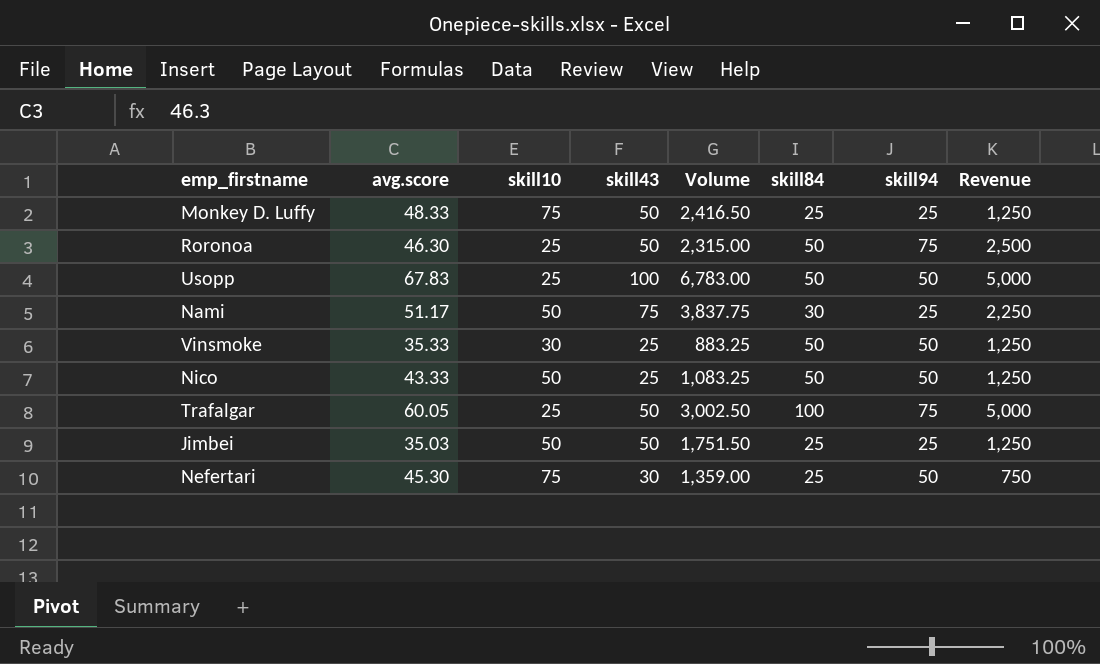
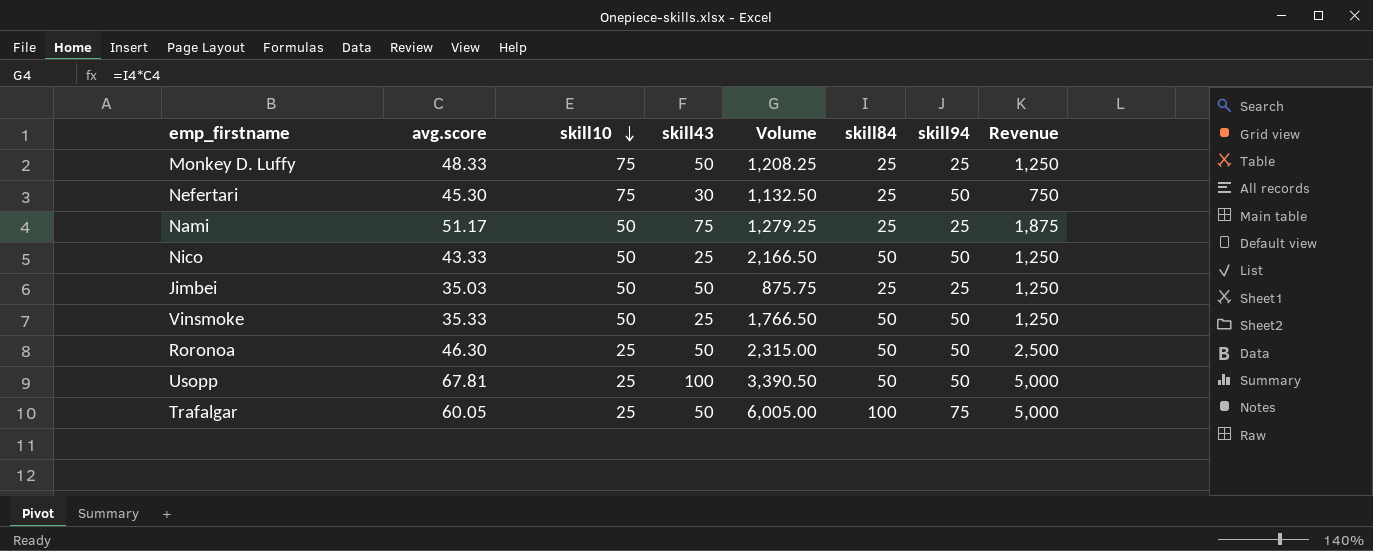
row order: none -> skill10 descending
column Volume | formula: [avg.score] * [skill43] -> [avg.score] * [skill84]
Nami | skill84: 30 -> 25
Nami | Revenue: 2,250 -> 1,875
Vinsmoke | skill10: 30 -> 50
Roronoa | skill94: 75 -> 50
Usopp | avg.score: 67.83 -> 67.81

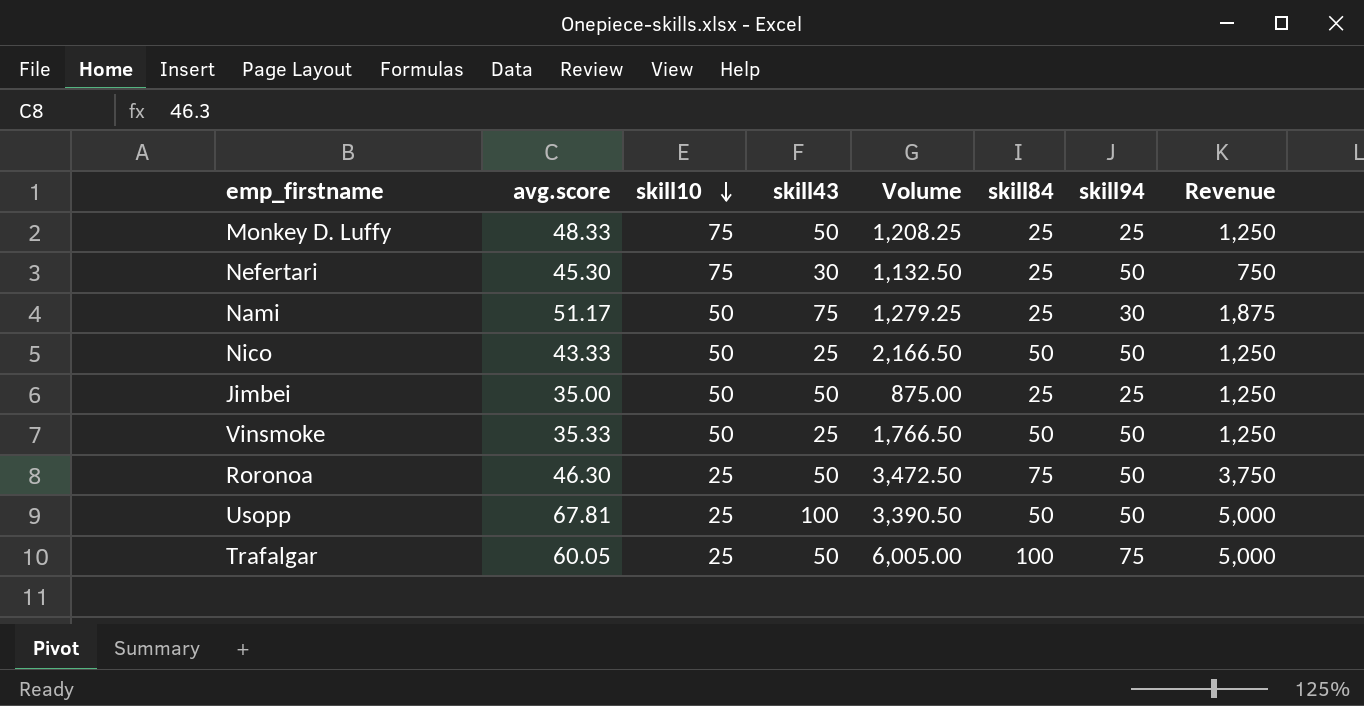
Nami | skill94: 25 -> 30
Jimbei | avg.score: 35.03 -> 35.00
Jimbei | Volume: 875.75 -> 875.00
Roronoa | Volume: 2,315.00 -> 3,472.50
Roronoa | skill84: 50 -> 75
Roronoa | Revenue: 2,500 -> 3,750

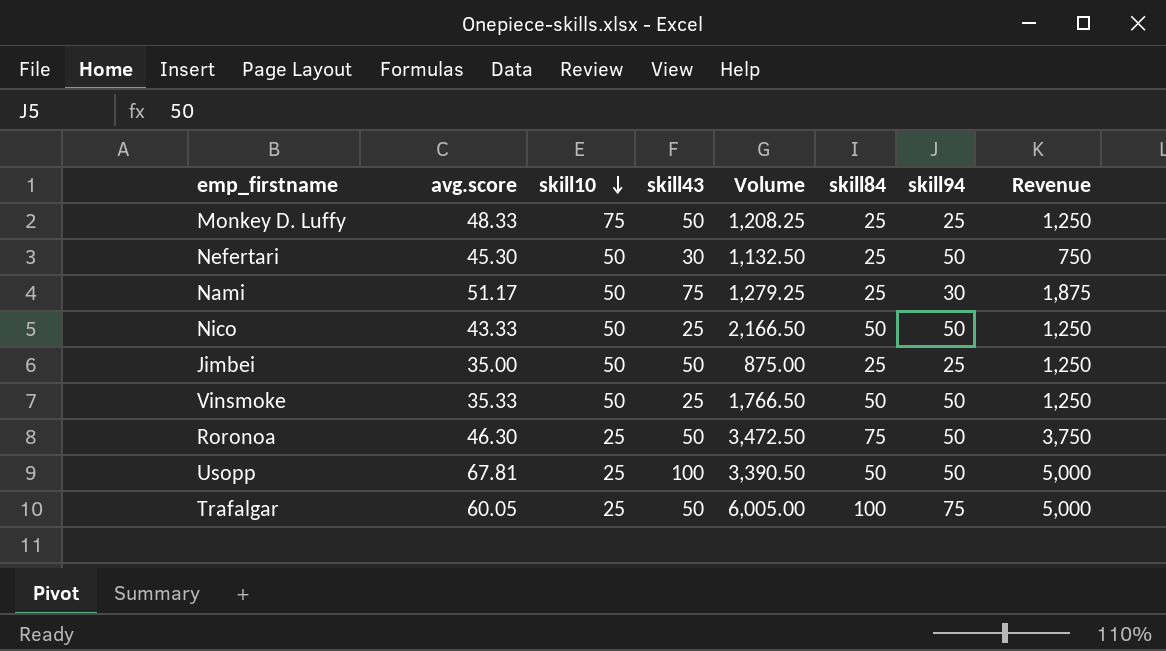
Nefertari | skill10: 75 -> 50

